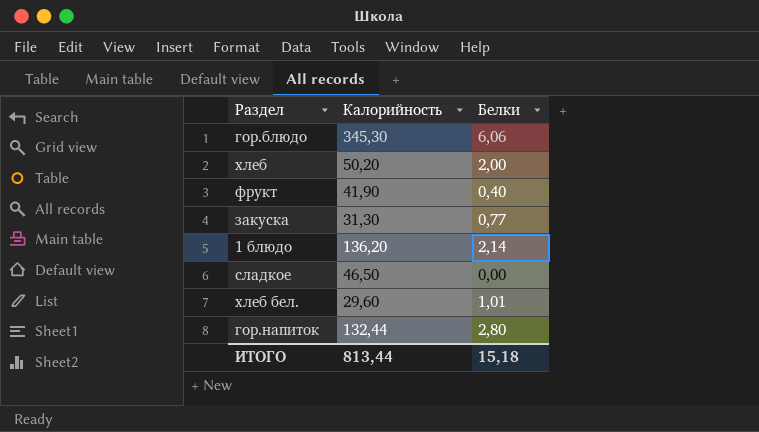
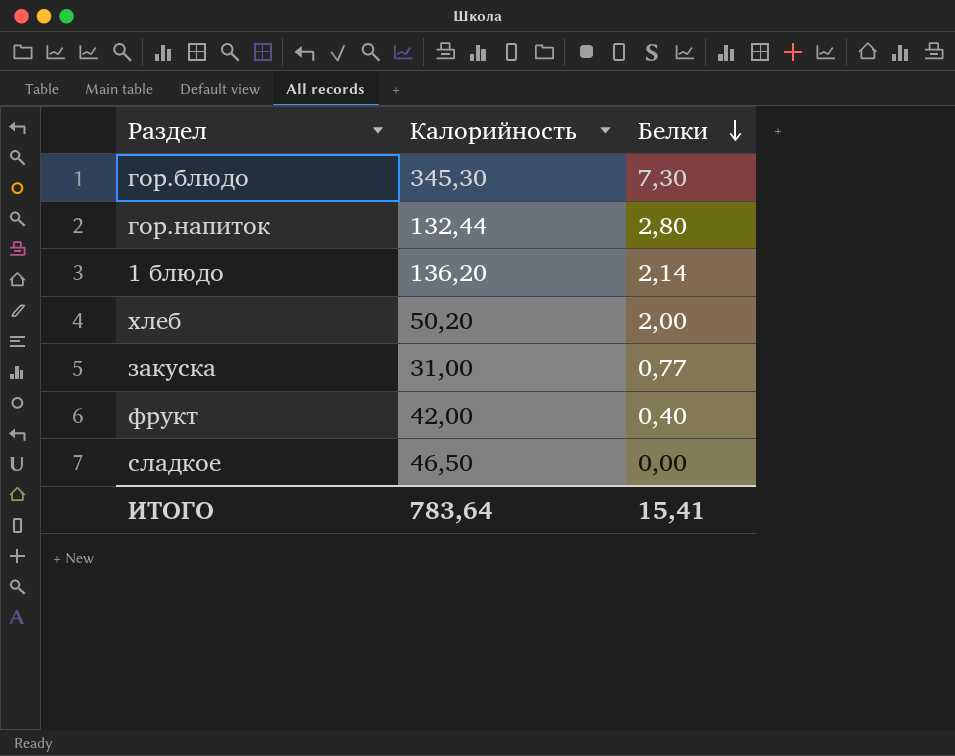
row order: none -> Белки descending
row хлеб бел.: 29,60 | 1,01 -> none
гор.блюдо | Белки: 6,06 -> 7,30
закуска | Калорийность: 31,30 -> 31,00
фрукт | Калорийность: 41,90 -> 42,00
ИТОГО | Калорийность: 813,44 -> 783,64
ИТОГО | Белки: 15,18 -> 15,41

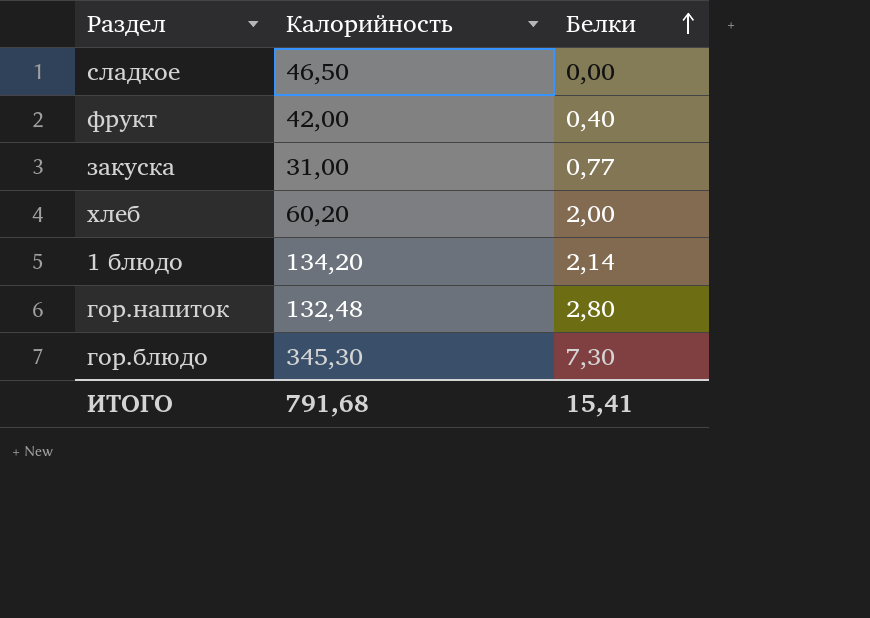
row order: Белки descending -> Белки ascending
хлеб | Калорийность: 50,20 -> 60,20
1 блюдо | Калорийность: 136,20 -> 134,20
гор.напиток | Калорийность: 132,44 -> 132,48
ИТОГО | Калорийность: 783,64 -> 791,68

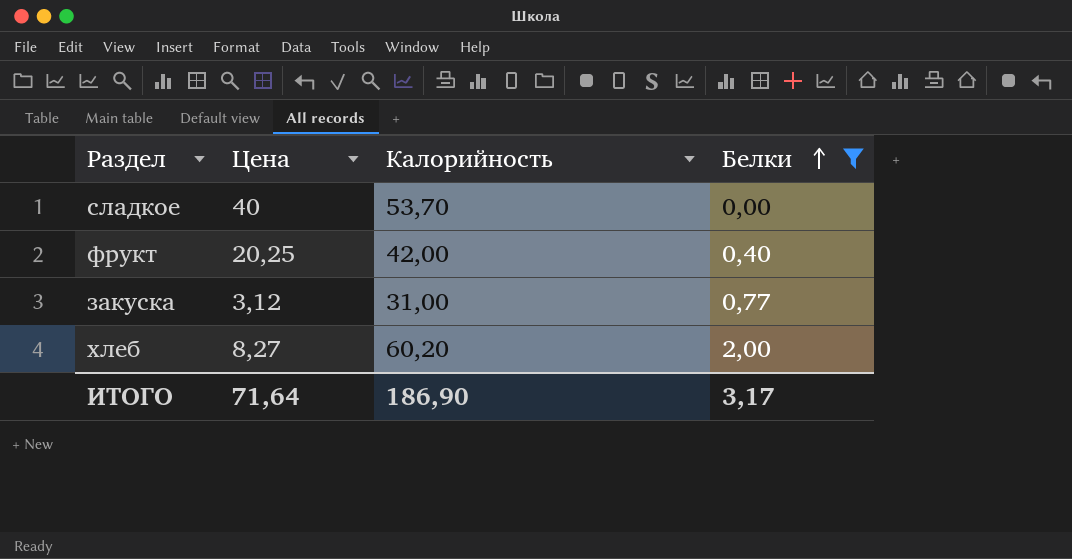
filter: none -> Белки <= 2,00
column Цена | position: none -> 2
сладкое | Калорийность: 46,50 -> 53,70
ИТОГО | Калорийность: 791,68 -> 186,90
ИТОГО | Белки: 15,41 -> 3,17

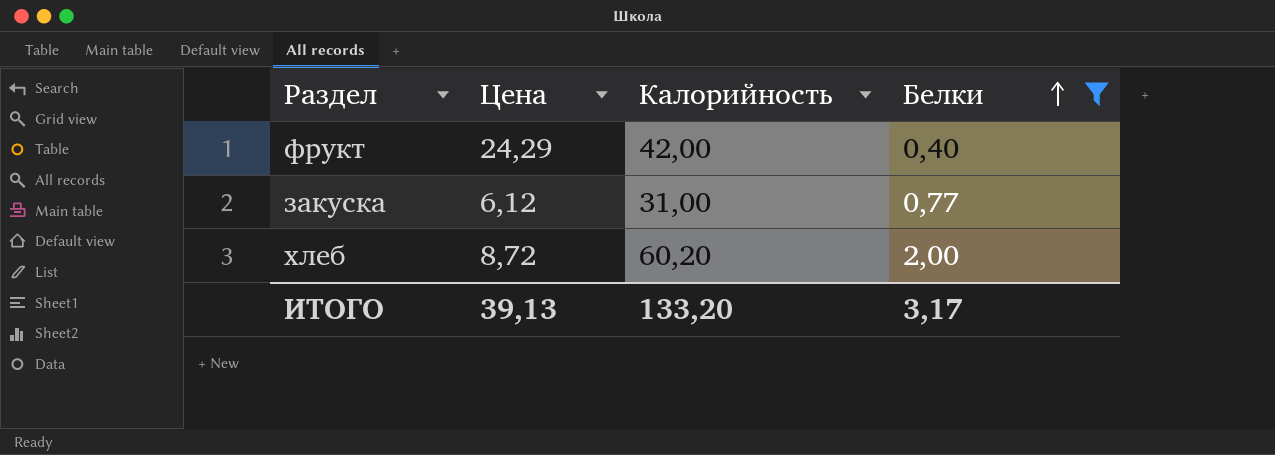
row сладкое: 40 | 53,70 | 0,00 -> none
фрукт | Цена: 20,25 -> 24,29
закуска | Цена: 3,12 -> 6,12
хлеб | Цена: 8,27 -> 8,72
ИТОГО | Цена: 71,64 -> 39,13
ИТОГО | Калорийность: 186,90 -> 133,20

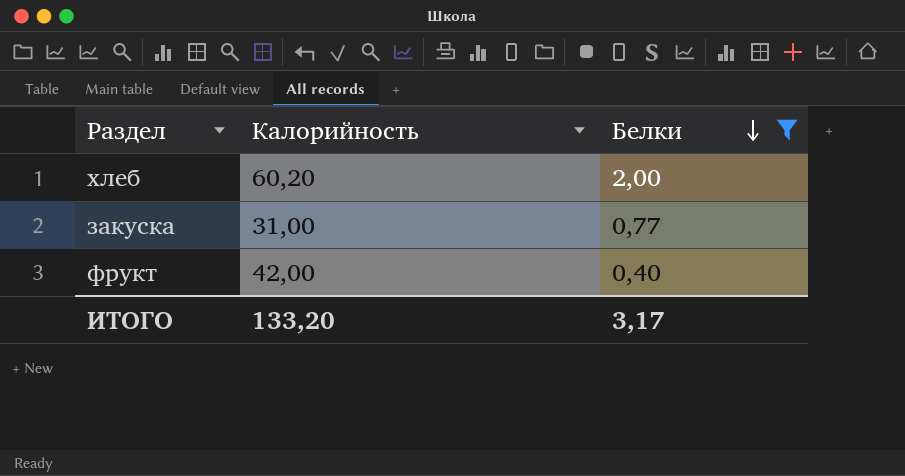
row order: Белки ascending -> Белки descending
column Цена | position: 2 -> none

